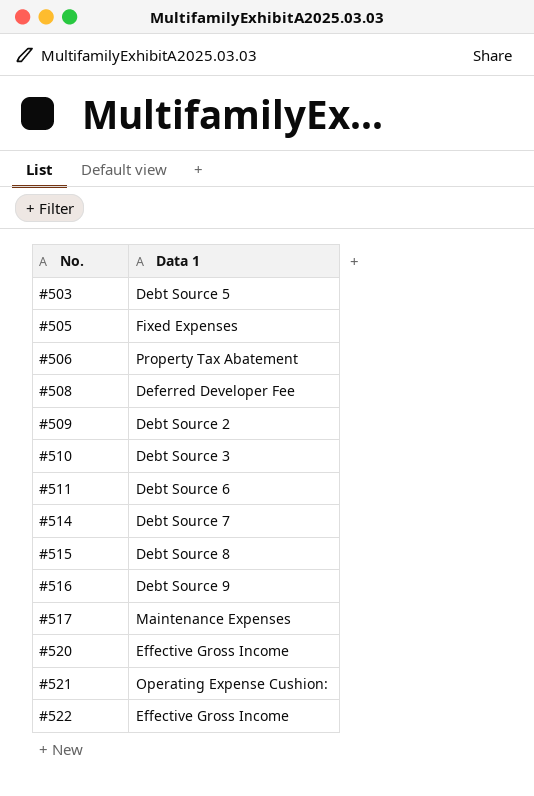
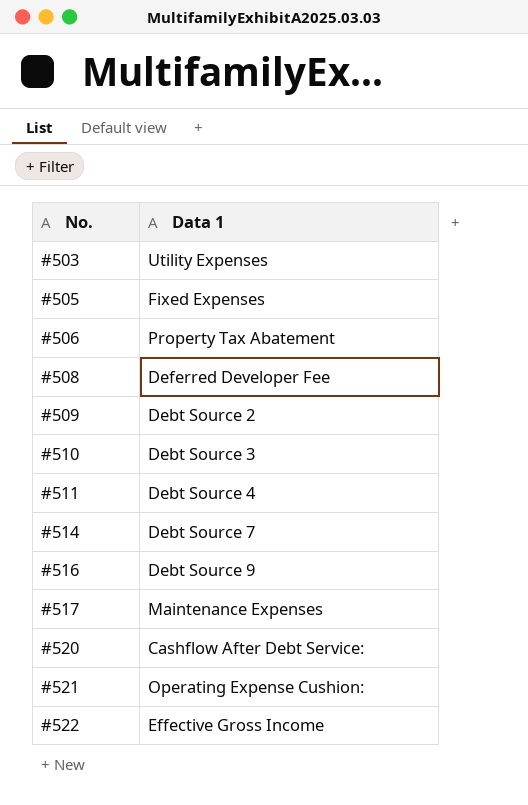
row #515: Debt Source 8 -> none
#503 | Data 1: Debt Source 5 -> Utility Expenses
#511 | Data 1: Debt Source 6 -> Debt Source 4
#520 | Data 1: Effective Gross Income -> Cashflow After Debt Service:

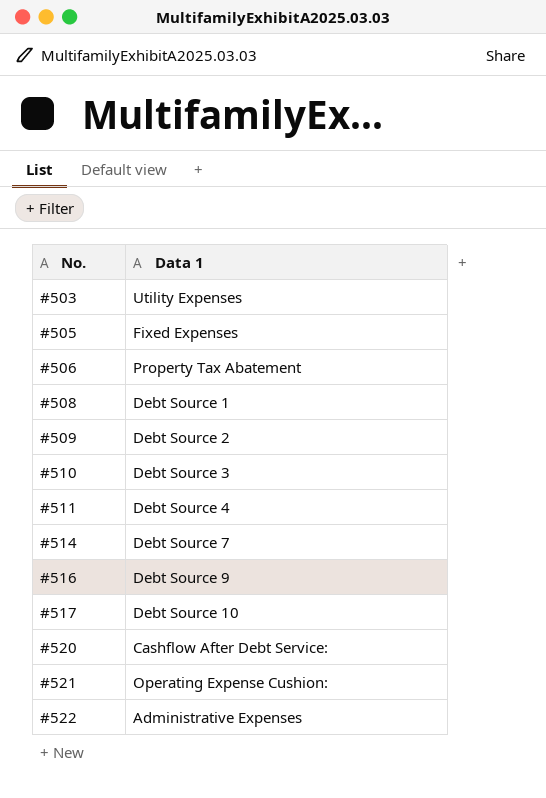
#508 | Data 1: Deferred Developer Fee -> Debt Source 1
#517 | Data 1: Maintenance Expenses -> Debt Source 10
#522 | Data 1: Effective Gross Income -> Administrative Expenses

